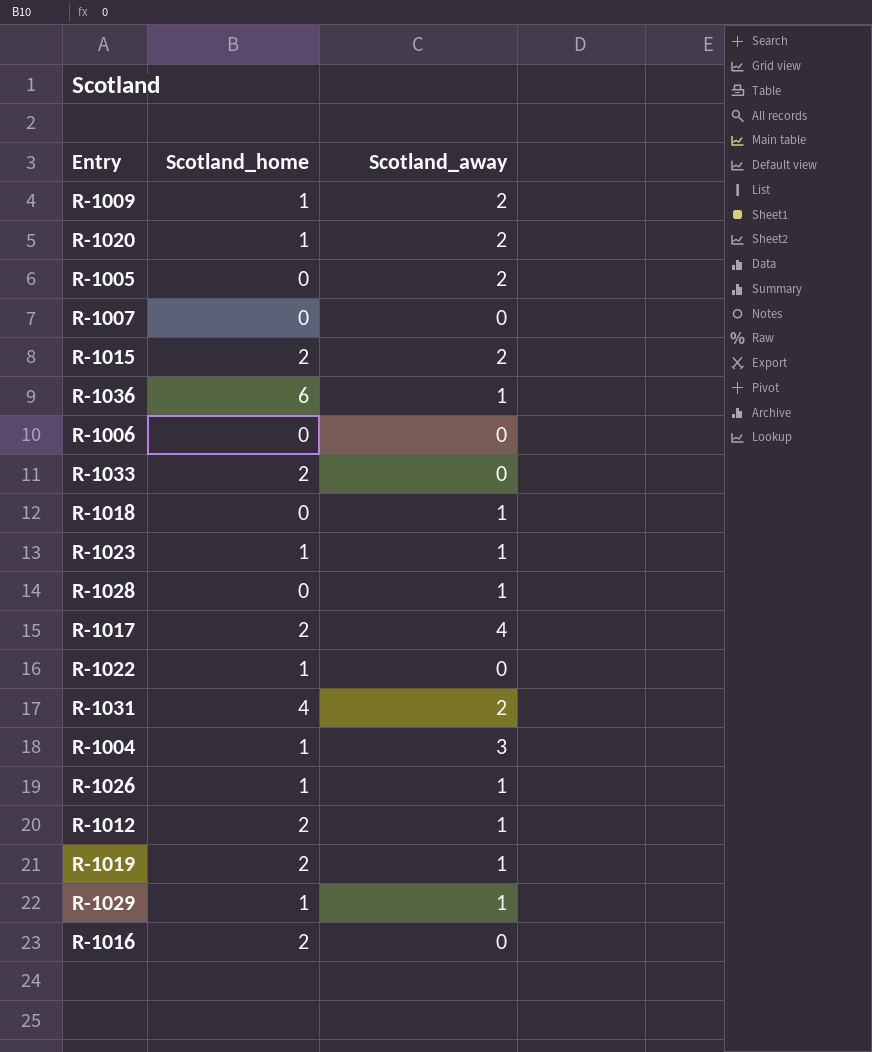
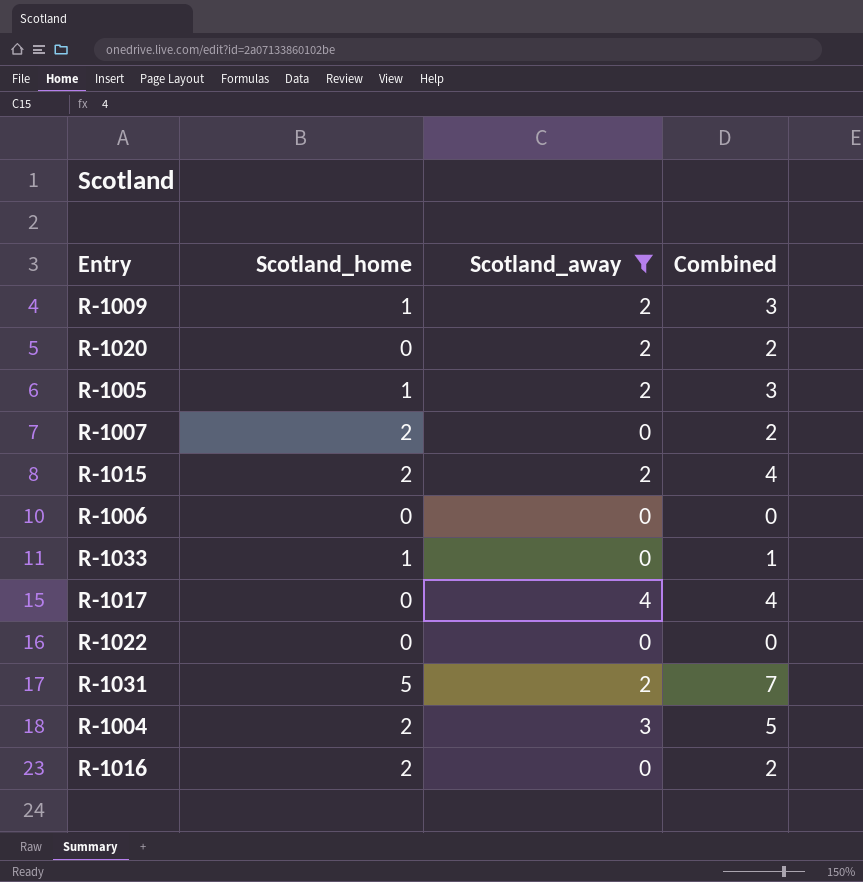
filter: none -> Scotland_away != 1
column Combined | formula: none -> [Scotland_home] + [Scotland_away]
R-1020 | Scotland_home: 1 -> 0
R-1005 | Scotland_home: 0 -> 1
R-1007 | Scotland_home: 0 -> 2
R-1033 | Scotland_home: 2 -> 1
R-1017 | Scotland_home: 2 -> 0
R-1022 | Scotland_home: 1 -> 0
R-1031 | Scotland_home: 4 -> 5
R-1004 | Scotland_home: 1 -> 2

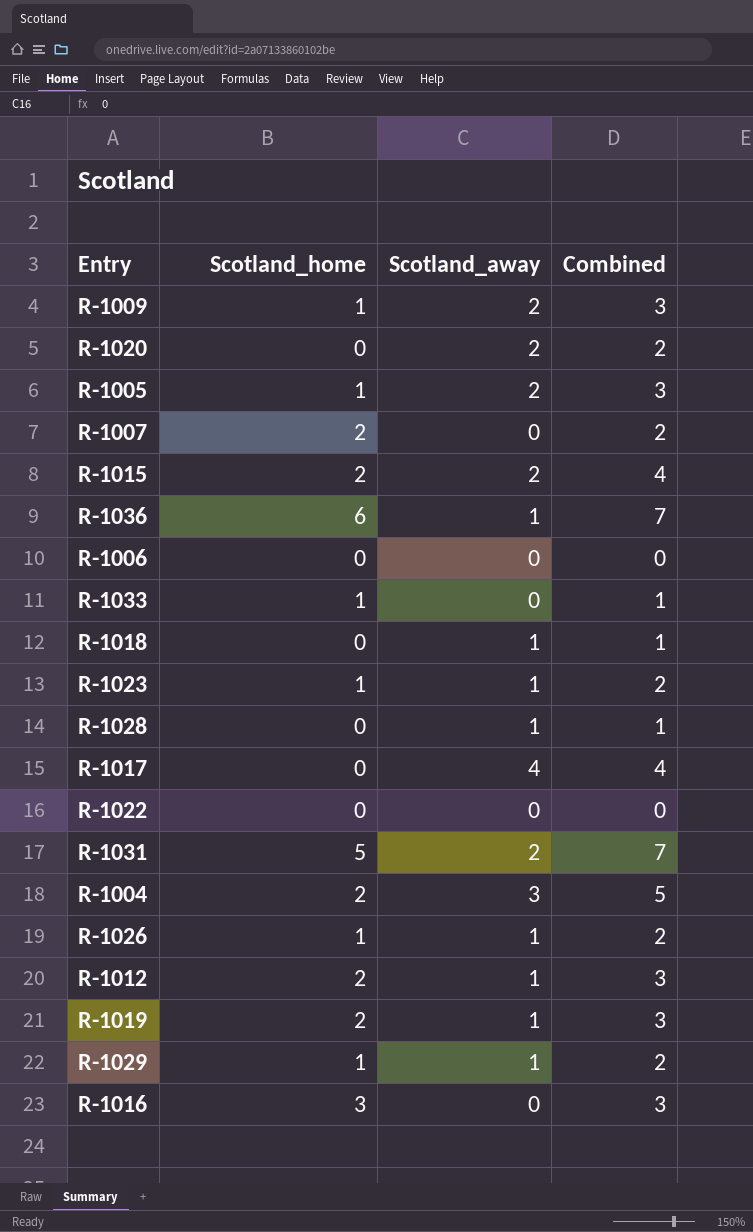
filter: Scotland_away != 1 -> none
R-1016 | Scotland_home: 2 -> 3
R-1016 | Combined: 2 -> 3

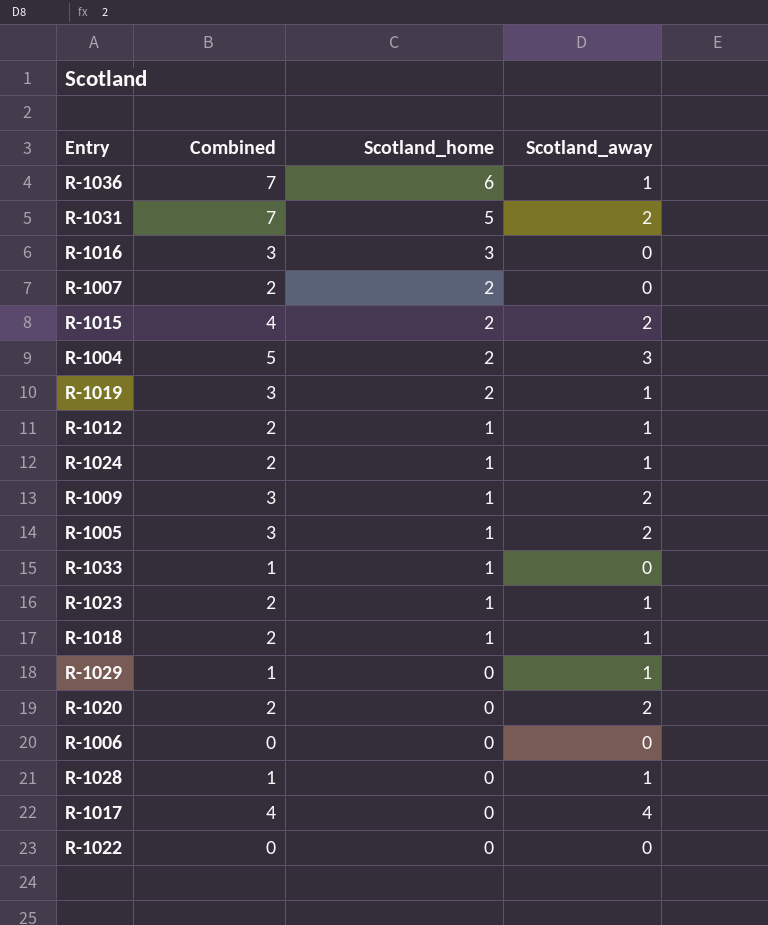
row order: none -> Scotland_home descending
column Combined | position: 4 -> 2
row R-1026: 1 | 1 | 2 -> none
R-1012 | Combined: 3 -> 2
R-1012 | Scotland_home: 2 -> 1
row R-1024: none -> 2 | 1 | 1
R-1018 | Combined: 1 -> 2
R-1018 | Scotland_home: 0 -> 1
R-1029 | Combined: 2 -> 1
R-1029 | Scotland_home: 1 -> 0

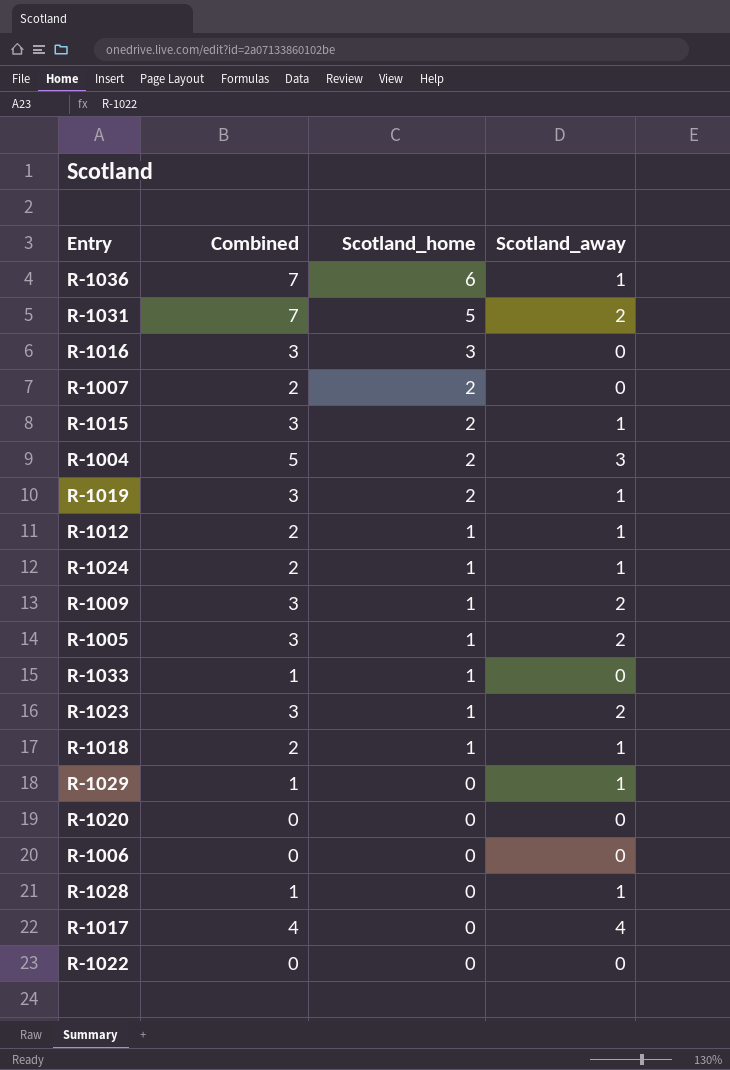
R-1015 | Combined: 4 -> 3
R-1015 | Scotland_away: 2 -> 1
R-1023 | Combined: 2 -> 3
R-1023 | Scotland_away: 1 -> 2
R-1020 | Combined: 2 -> 0
R-1020 | Scotland_away: 2 -> 0

